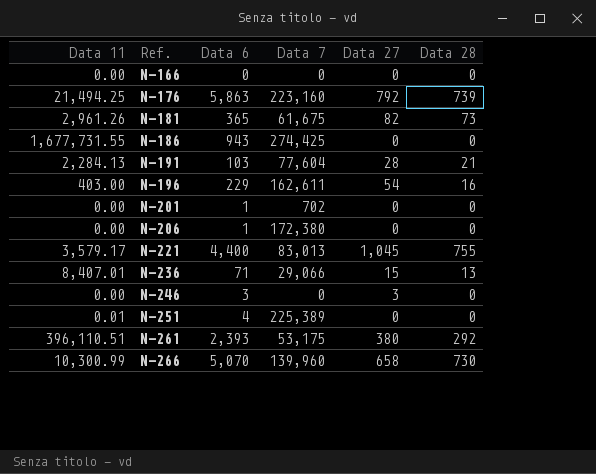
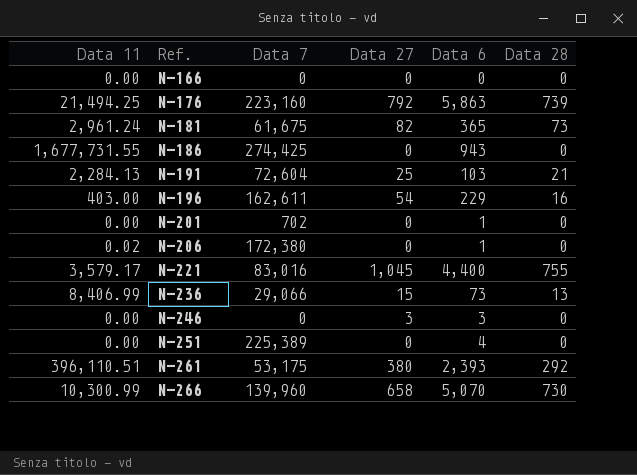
column Data 6 | position: 3 -> 5
N-181 | Data 11: 2,961.26 -> 2,961.24
N-191 | Data 7: 77,604 -> 72,604
N-191 | Data 27: 28 -> 25
N-206 | Data 11: 0.00 -> 0.02
N-221 | Data 7: 83,013 -> 83,016
N-236 | Data 11: 8,407.01 -> 8,406.99
N-236 | Data 6: 71 -> 73
N-251 | Data 11: 0.01 -> 0.00

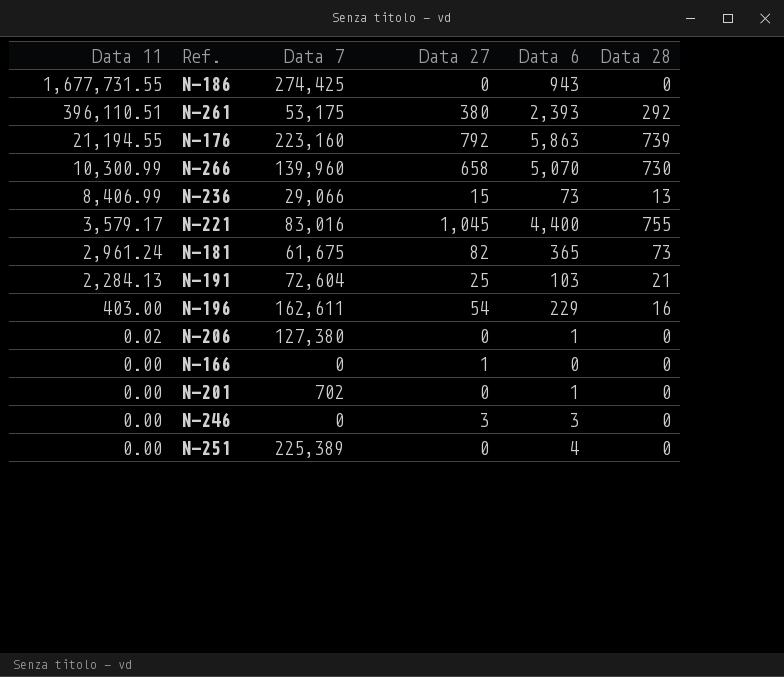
row order: Ref. ascending -> Data 11 descending
N-176 | Data 11: 21,494.25 -> 21,194.55
N-206 | Data 7: 172,380 -> 127,380
N-166 | Data 27: 0 -> 1

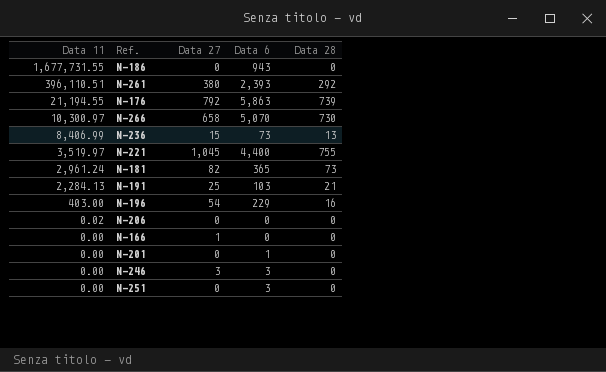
column Data 7 | position: 3 -> none
N-266 | Data 11: 10,300.99 -> 10,300.97
N-221 | Data 11: 3,579.17 -> 3,519.97
N-206 | Data 6: 1 -> 0
N-251 | Data 6: 4 -> 3

